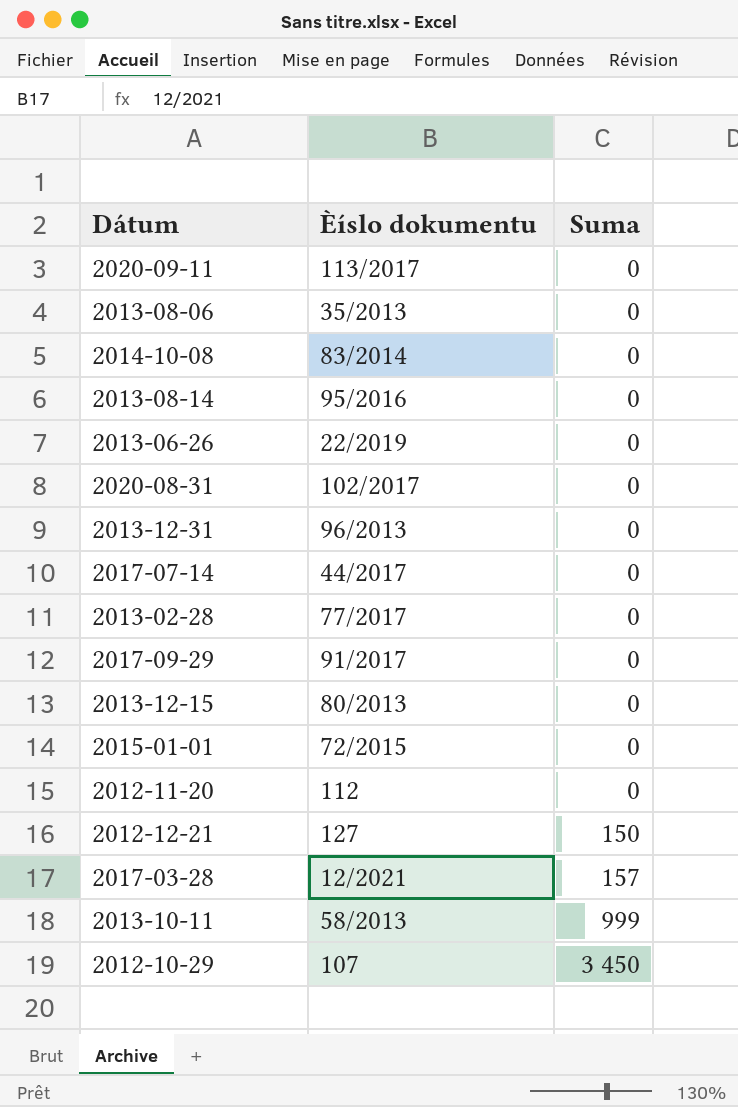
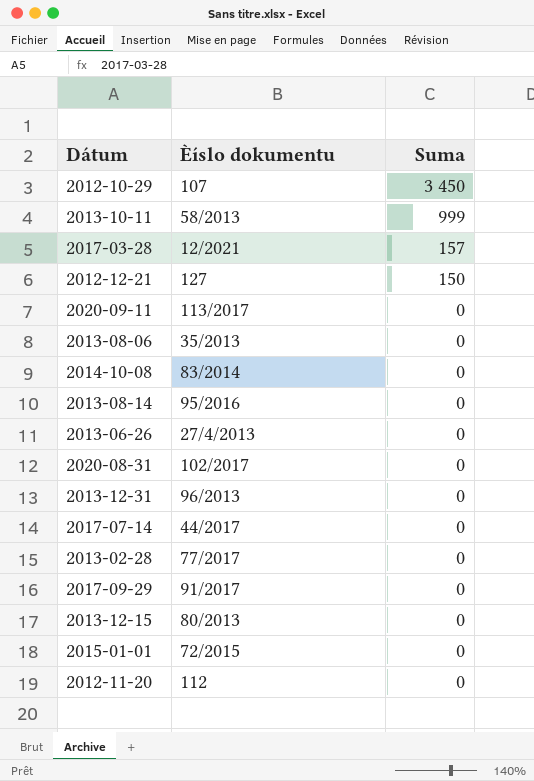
row order: Suma ascending -> Suma descending
2013-06-26 | Èíslo dokumentu: 22/2019 -> 27/4/2013

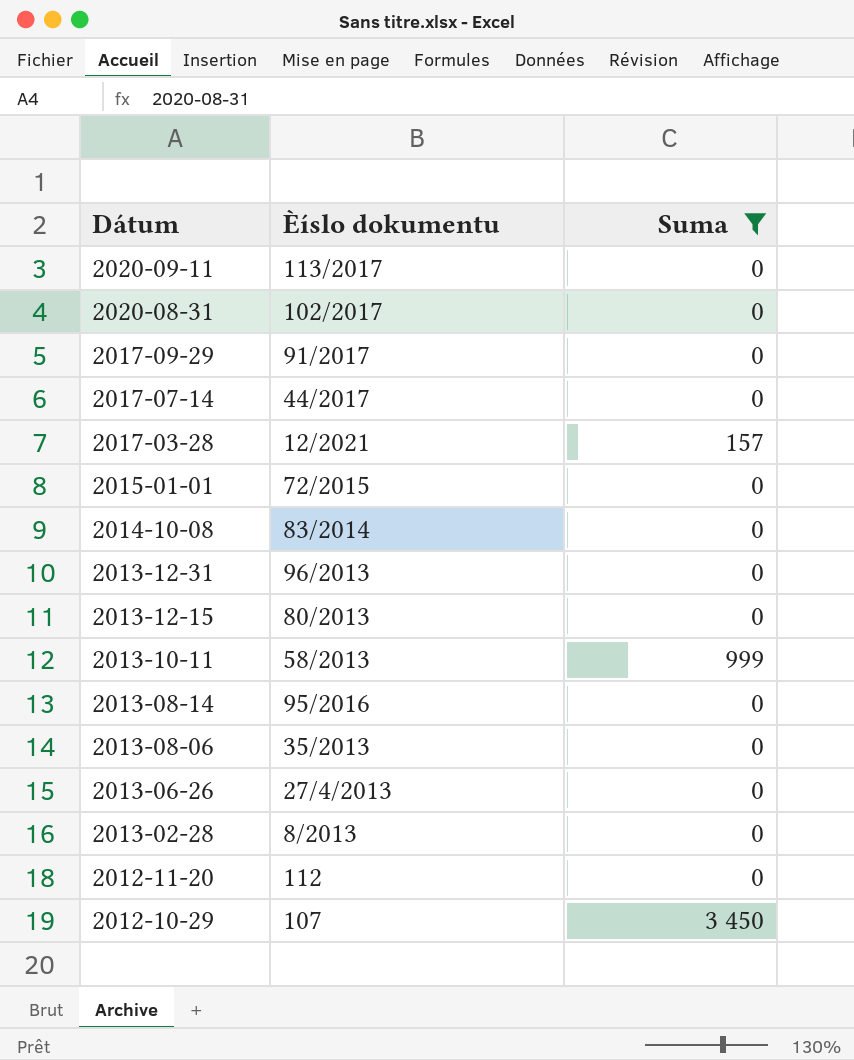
filter: none -> Suma != 150
row order: Suma descending -> Dátum descending
2013-02-28 | Èíslo dokumentu: 77/2017 -> 8/2013

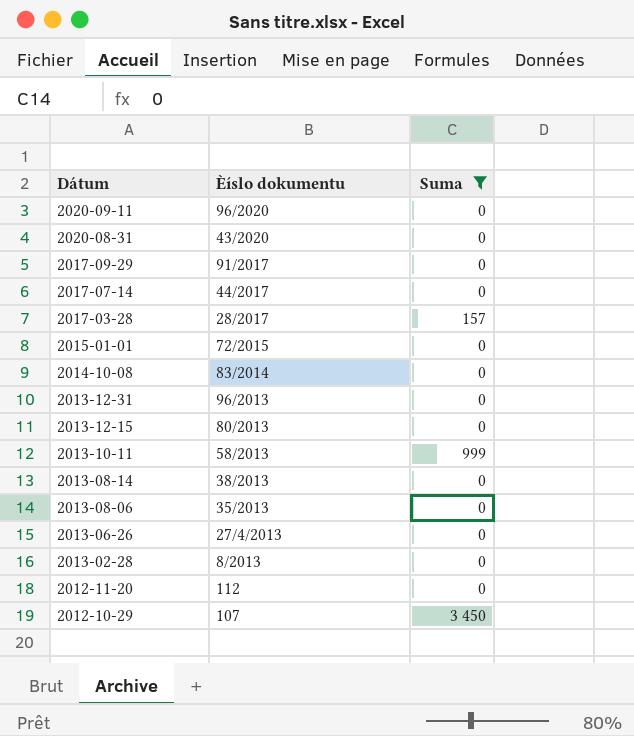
2020-09-11 | Èíslo dokumentu: 113/2017 -> 96/2020
2020-08-31 | Èíslo dokumentu: 102/2017 -> 43/2020
2017-03-28 | Èíslo dokumentu: 12/2021 -> 28/2017
2013-08-14 | Èíslo dokumentu: 95/2016 -> 38/2013

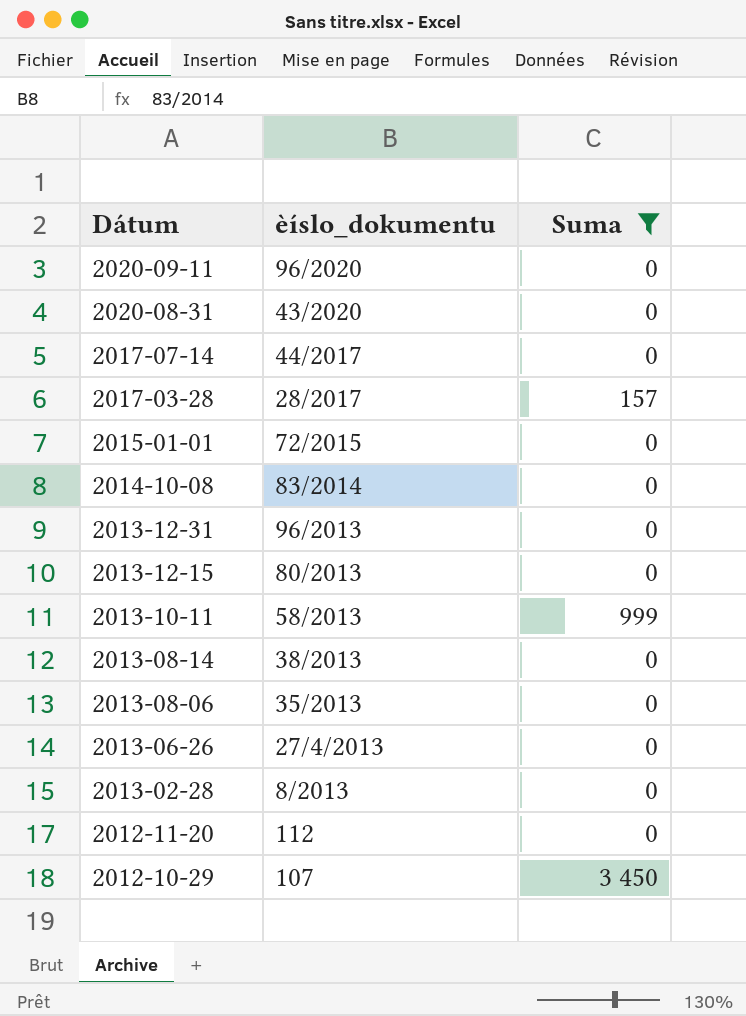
column name: Èíslo dokumentu -> èíslo_dokumentu
row 2017-09-29: 91/2017 | 0 -> none

